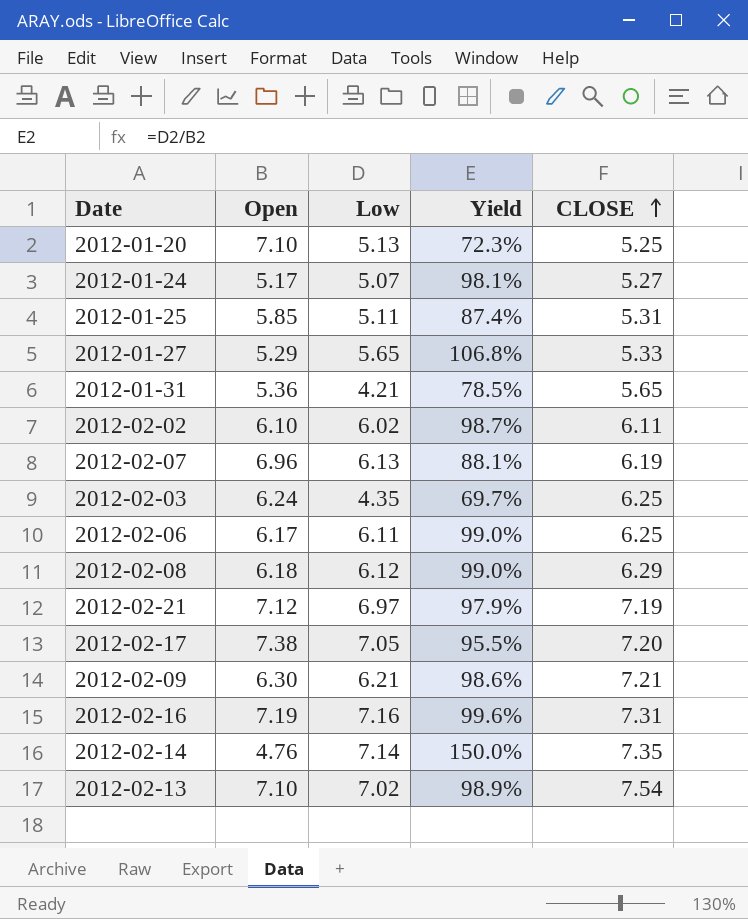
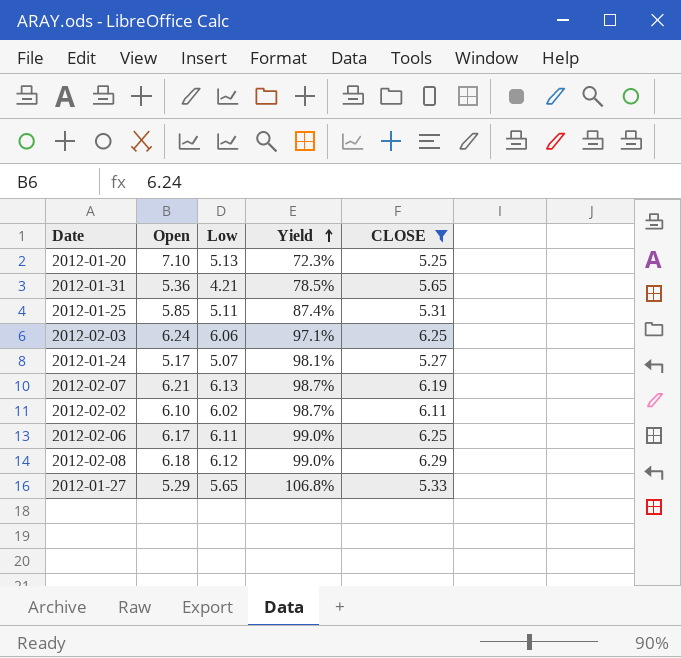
filter: none -> CLOSE <= 6.29
row order: CLOSE ascending -> Yield ascending
2012-02-03 | Low: 4.35 -> 6.06
2012-02-03 | Yield: 69.7% -> 97.1%
2012-02-07 | Open: 6.96 -> 6.21
2012-02-07 | Yield: 88.1% -> 98.7%

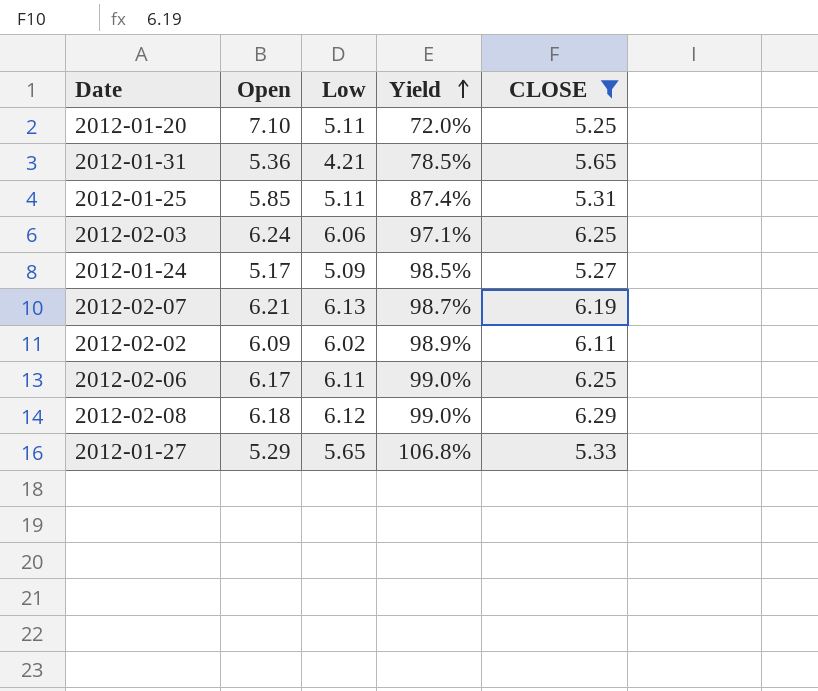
2012-01-20 | Low: 5.13 -> 5.11
2012-01-20 | Yield: 72.3% -> 72.0%
2012-01-24 | Low: 5.07 -> 5.09
2012-01-24 | Yield: 98.1% -> 98.5%
2012-02-02 | Open: 6.10 -> 6.09
2012-02-02 | Yield: 98.7% -> 98.9%

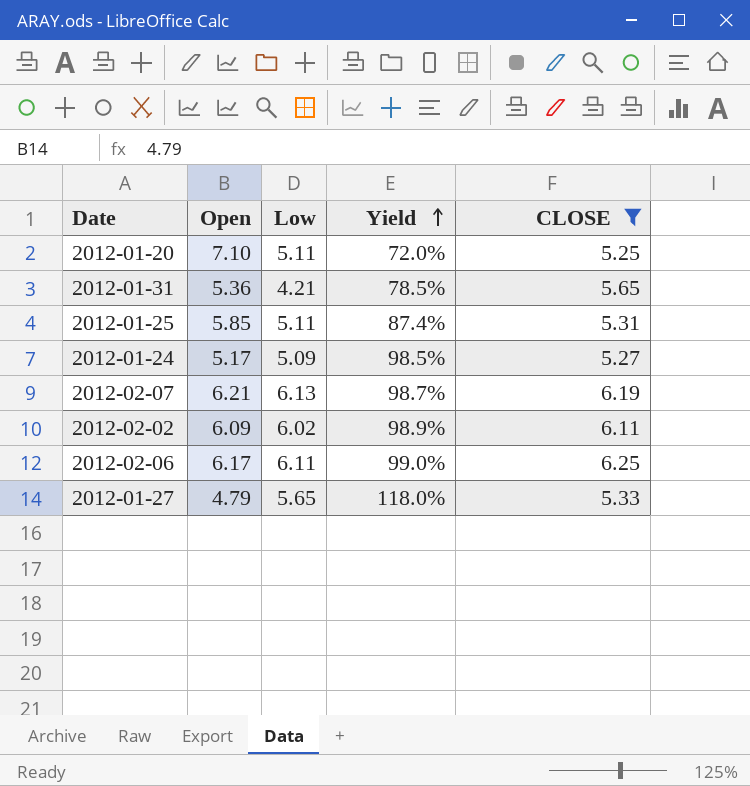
row 2012-02-03: 6.24 | 6.06 | 97.1% | 6.25 -> none
row 2012-02-08: 6.18 | 6.12 | 99.0% | 6.29 -> none
2012-01-27 | Open: 5.29 -> 4.79
2012-01-27 | Yield: 106.8% -> 118.0%

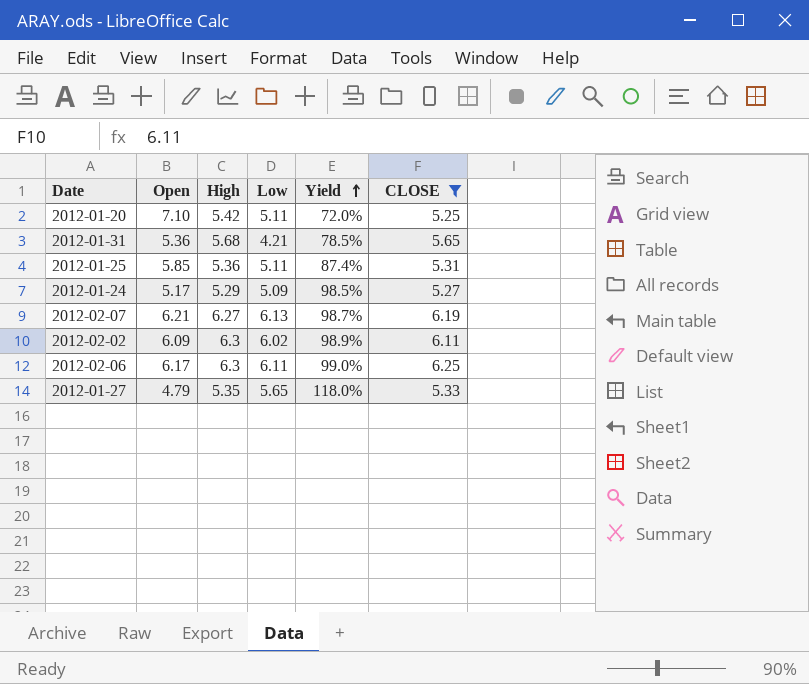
column High | position: none -> 3

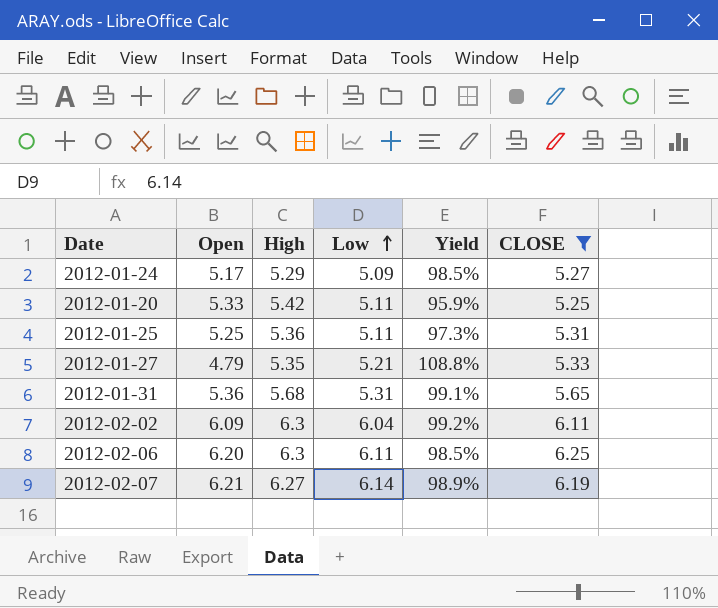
row order: Yield ascending -> Low ascending
2012-01-20 | Open: 7.10 -> 5.33
2012-01-20 | Yield: 72.0% -> 95.9%
2012-01-25 | Open: 5.85 -> 5.25
2012-01-25 | Yield: 87.4% -> 97.3%
2012-01-27 | Low: 5.65 -> 5.21
2012-01-27 | Yield: 118.0% -> 108.8%
2012-01-31 | Low: 4.21 -> 5.31
2012-01-31 | Yield: 78.5% -> 99.1%
2012-02-02 | Low: 6.02 -> 6.04
2012-02-02 | Yield: 98.9% -> 99.2%
2012-02-06 | Open: 6.17 -> 6.20
2012-02-06 | Yield: 99.0% -> 98.5%
2012-02-07 | Low: 6.13 -> 6.14
2012-02-07 | Yield: 98.7% -> 98.9%

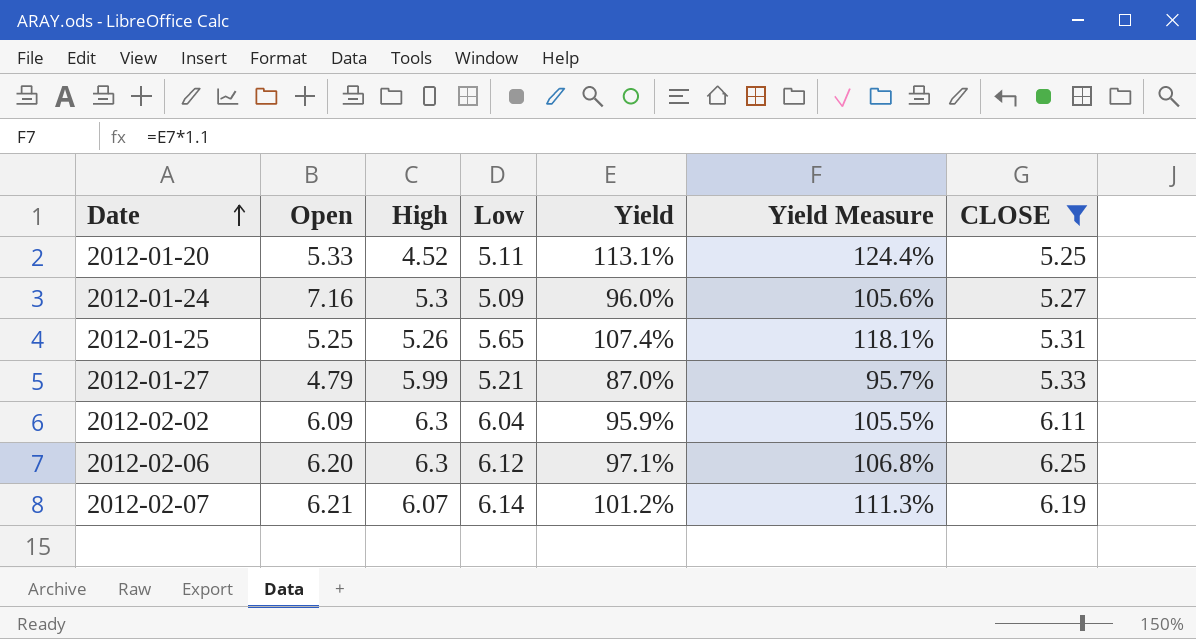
row order: Low ascending -> Date ascending
column Yield | formula: [Low] / [Open] -> [Low] / [High]
column Yield Measure | formula: none -> [Yield] * 1.1
row 2012-01-31: 5.36 | 5.68 | 5.31 | 99.1% | 5.65 -> none
2012-01-20 | High: 5.42 -> 4.52
2012-01-24 | Open: 5.17 -> 7.16
2012-01-24 | High: 5.29 -> 5.3
2012-01-25 | High: 5.36 -> 5.26
2012-01-25 | Low: 5.11 -> 5.65
2012-01-27 | High: 5.35 -> 5.99
2012-02-06 | Low: 6.11 -> 6.12
2012-02-07 | High: 6.27 -> 6.07

